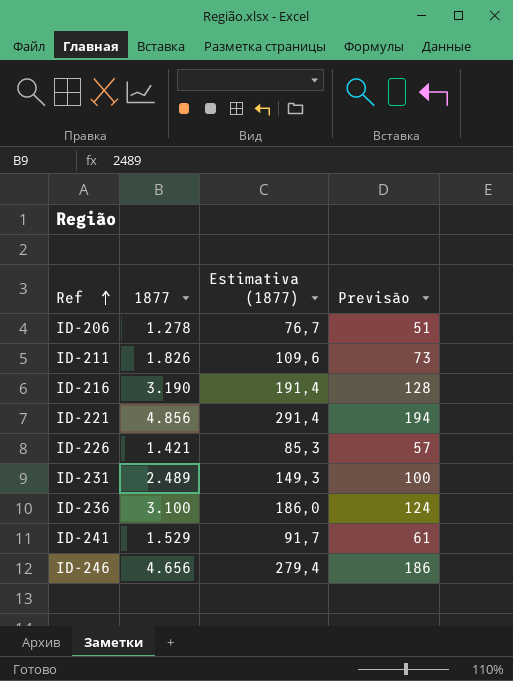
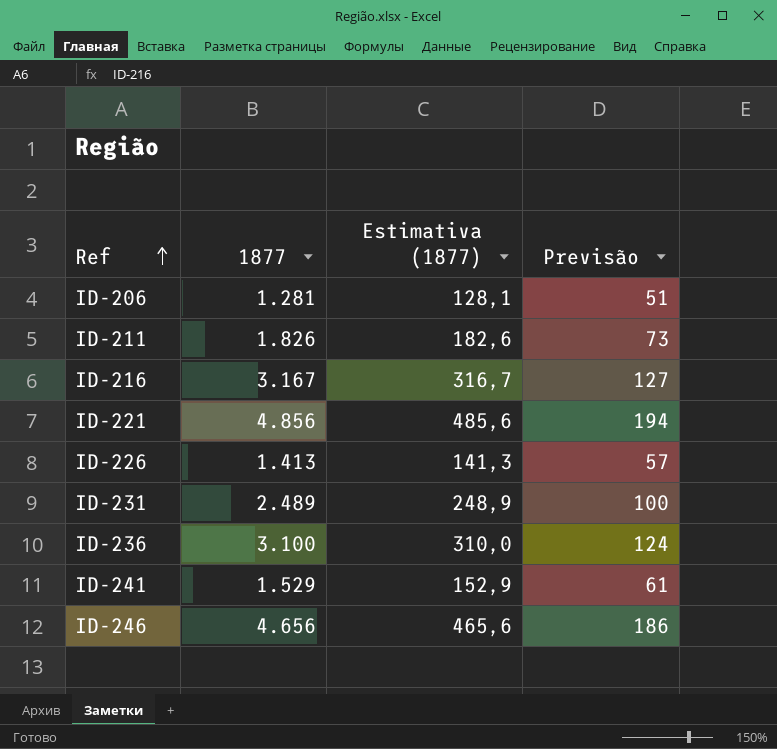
column Estimativa (1877) | formula: [1877] * 0,06 -> [1877] * 0,1
ID-206 | 1877: 1.278 -> 1.281
ID-216 | 1877: 3.190 -> 3.167
ID-216 | Previsão: 128 -> 127
ID-226 | 1877: 1.421 -> 1.413

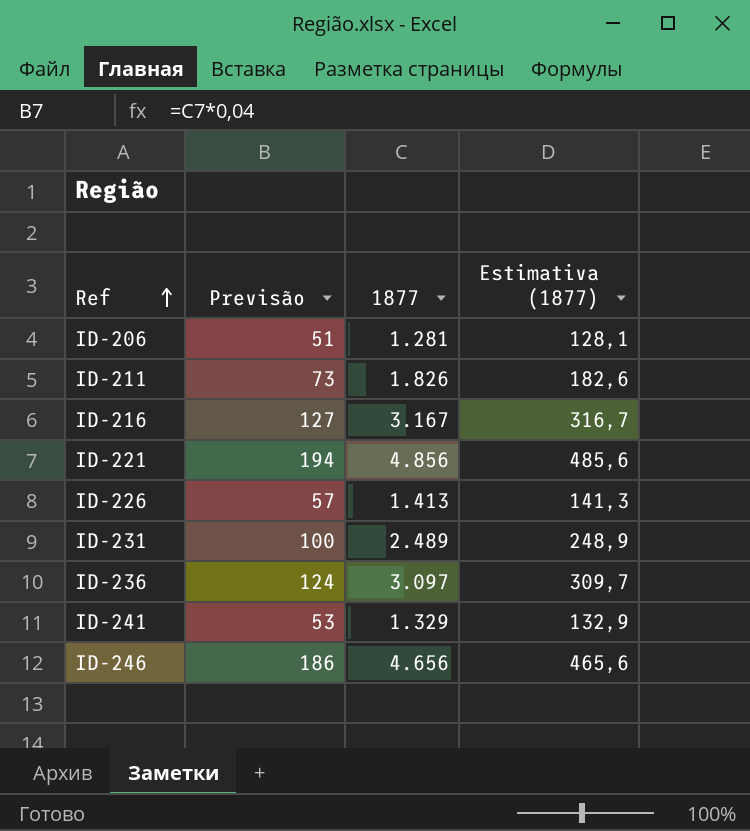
column Previsão | position: 4 -> 2
ID-236 | 1877: 3.100 -> 3.097
ID-236 | Estimativa (1877): 310,0 -> 309,7
ID-241 | Previsão: 61 -> 53
ID-241 | 1877: 1.529 -> 1.329
ID-241 | Estimativa (1877): 152,9 -> 132,9

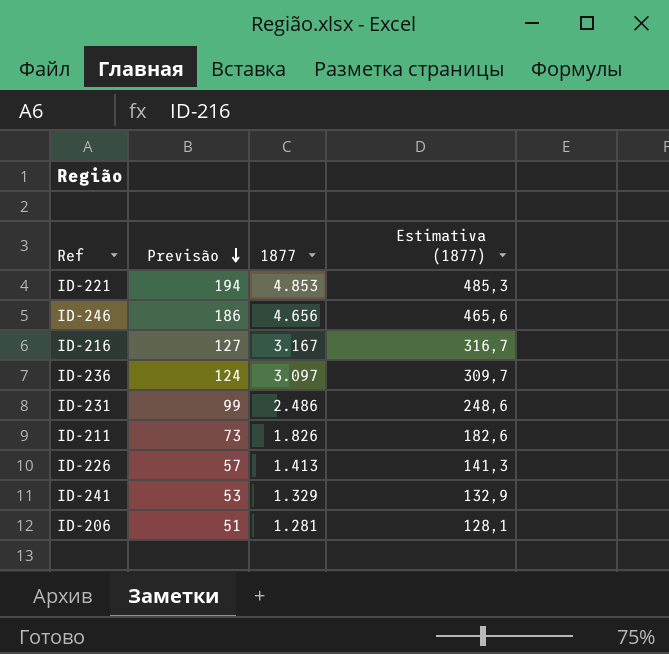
row order: Ref ascending -> Previsão descending
ID-221 | 1877: 4.856 -> 4.853
ID-221 | Estimativa (1877): 485,6 -> 485,3
ID-231 | Previsão: 100 -> 99
ID-231 | 1877: 2.489 -> 2.486
ID-231 | Estimativa (1877): 248,9 -> 248,6

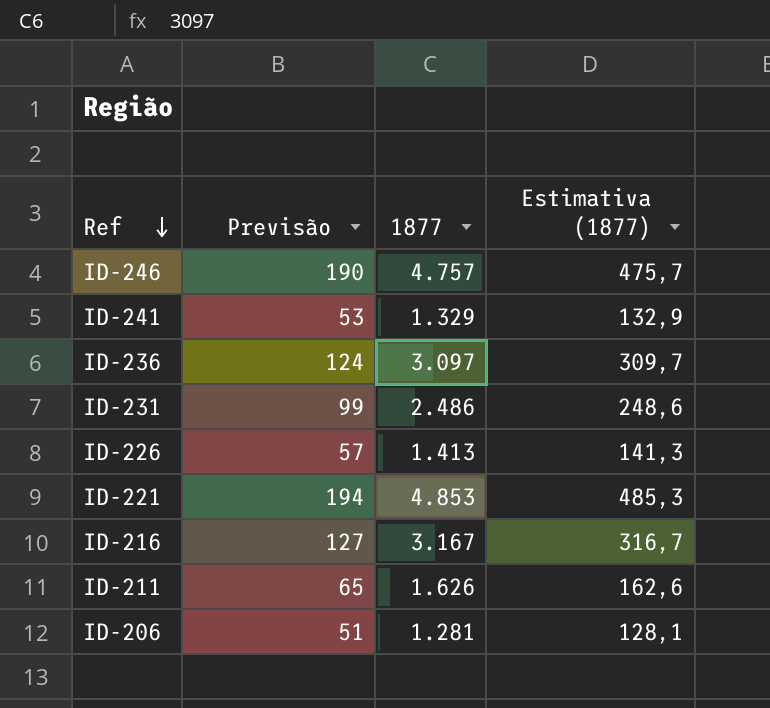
row order: Previsão descending -> Ref descending
ID-246 | Previsão: 186 -> 190
ID-246 | 1877: 4.656 -> 4.757
ID-246 | Estimativa (1877): 465,6 -> 475,7
ID-211 | Previsão: 73 -> 65
ID-211 | 1877: 1.826 -> 1.626
ID-211 | Estimativa (1877): 182,6 -> 162,6

